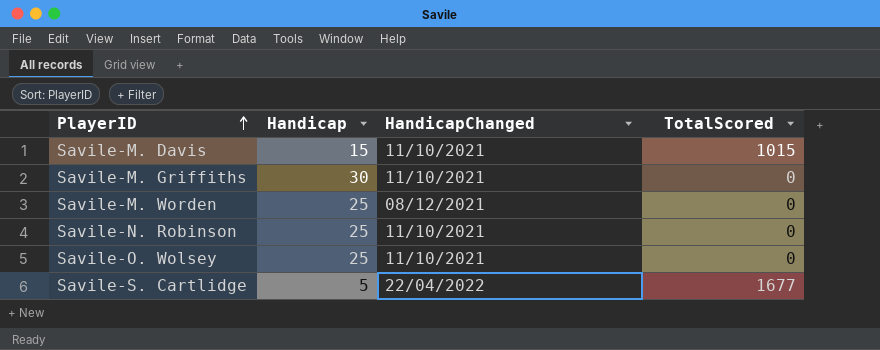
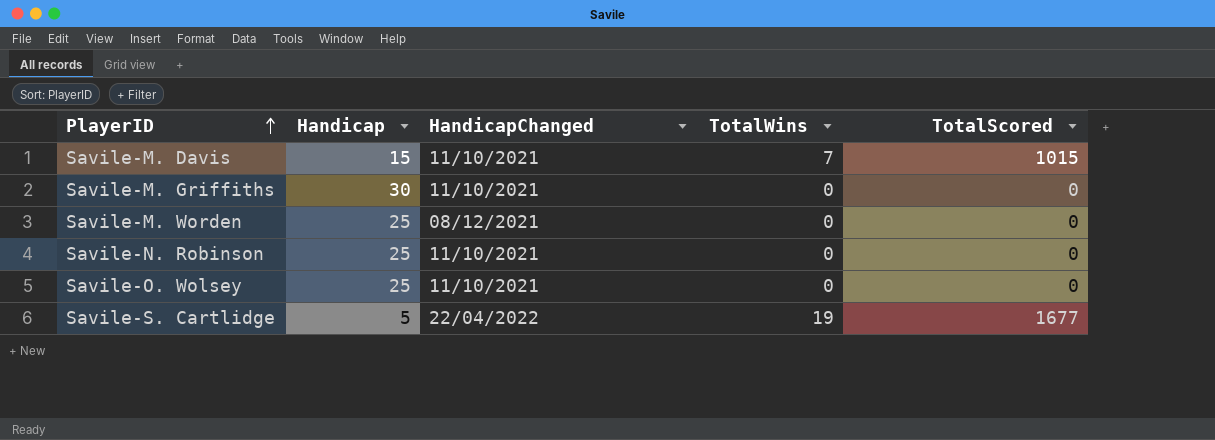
column TotalWins | position: none -> 4

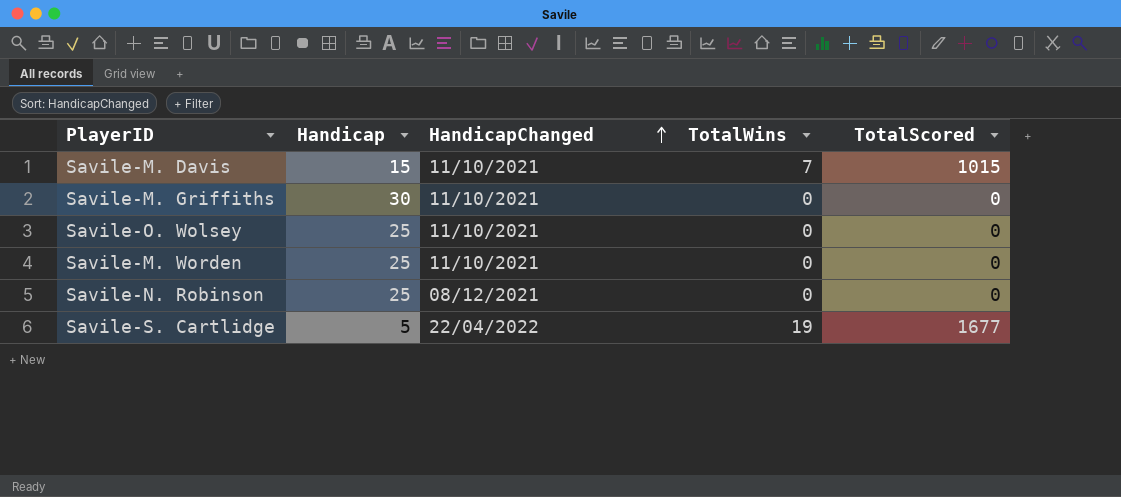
row order: PlayerID ascending -> HandicapChanged ascending
Savile-M. Worden | HandicapChanged: 08/12/2021 -> 11/10/2021
Savile-N. Robinson | HandicapChanged: 11/10/2021 -> 08/12/2021

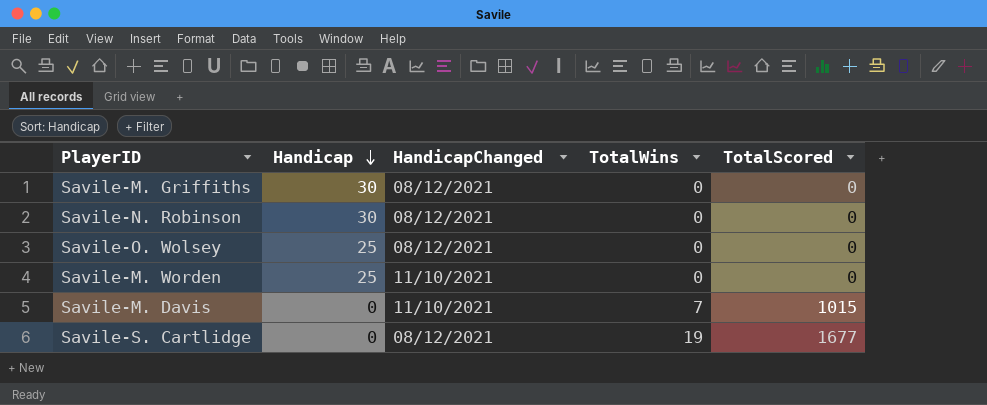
row order: HandicapChanged ascending -> Handicap descending
Savile-M. Griffiths | HandicapChanged: 11/10/2021 -> 08/12/2021
Savile-N. Robinson | Handicap: 25 -> 30
Savile-O. Wolsey | HandicapChanged: 11/10/2021 -> 08/12/2021
Savile-M. Davis | Handicap: 15 -> 0
Savile-S. Cartlidge | Handicap: 5 -> 0
Savile-S. Cartlidge | HandicapChanged: 22/04/2022 -> 08/12/2021

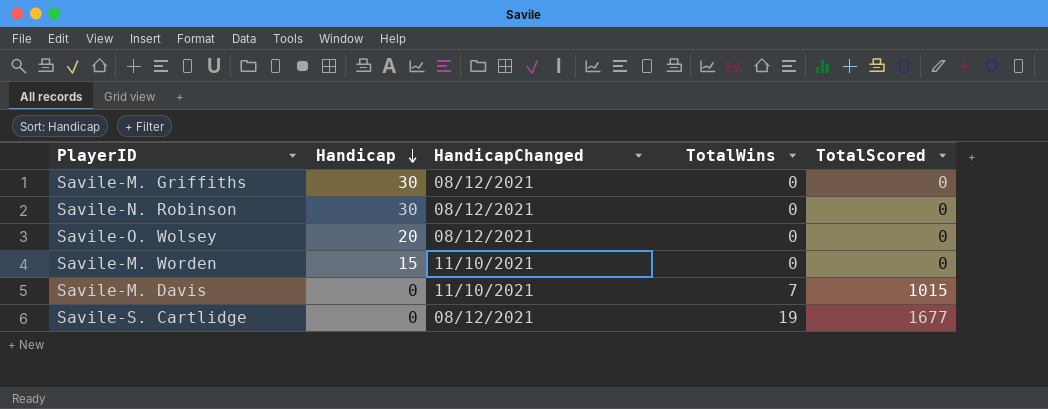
Savile-O. Wolsey | Handicap: 25 -> 20
Savile-M. Worden | Handicap: 25 -> 15

